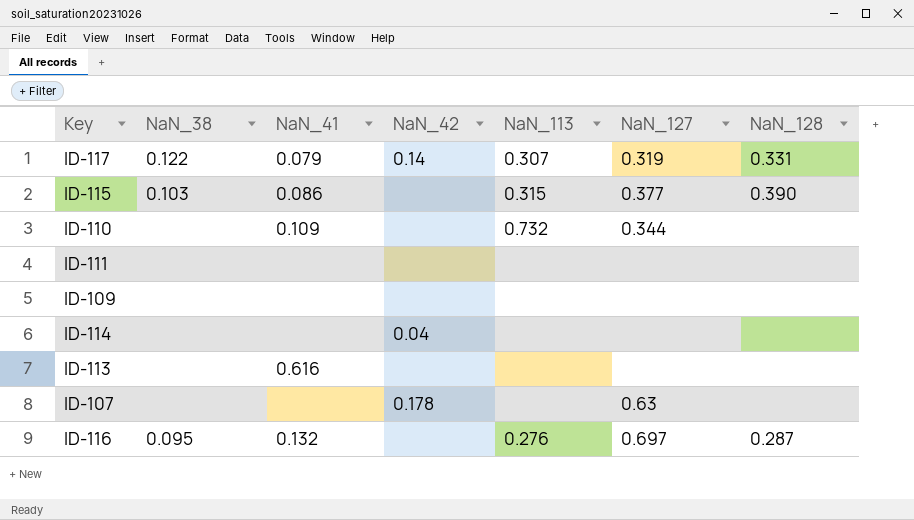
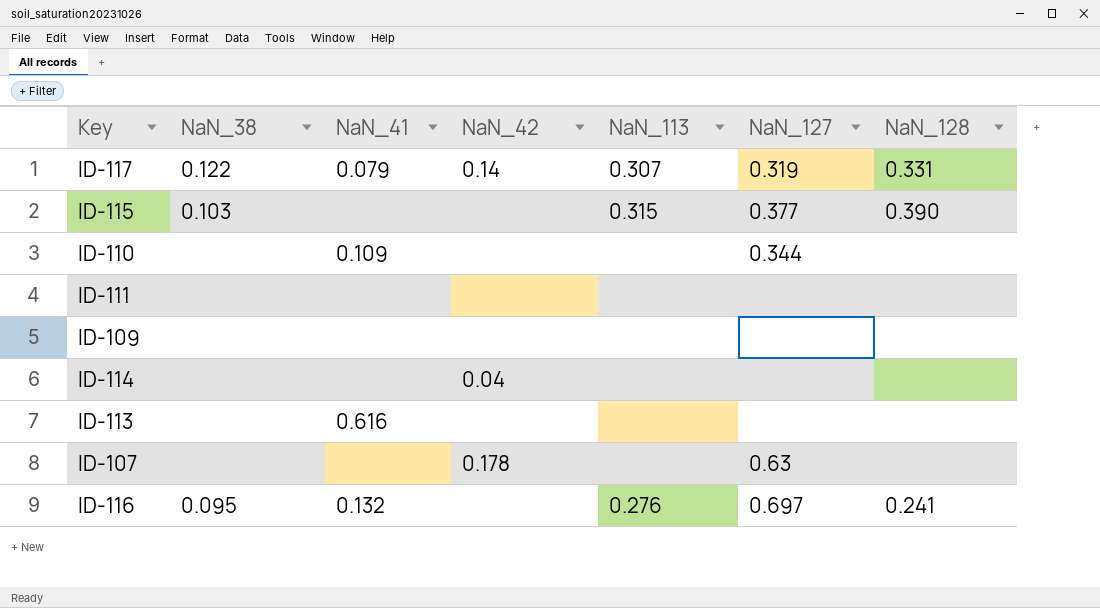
ID-115 | NaN_41: 0.086 -> none
ID-110 | NaN_113: 0.732 -> none
ID-116 | NaN_128: 0.287 -> 0.241

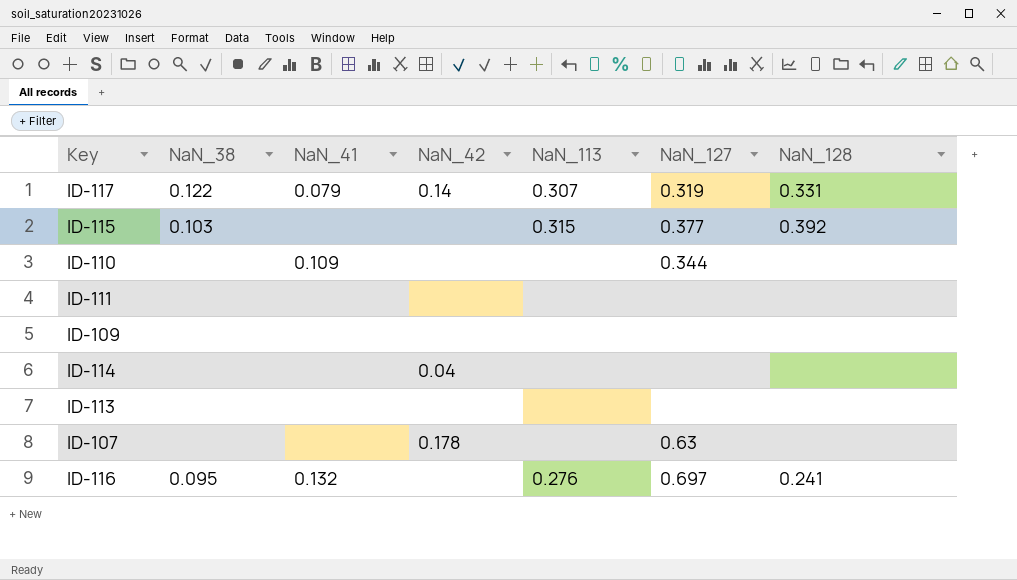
ID-115 | NaN_128: 0.390 -> 0.392
ID-113 | NaN_41: 0.616 -> none

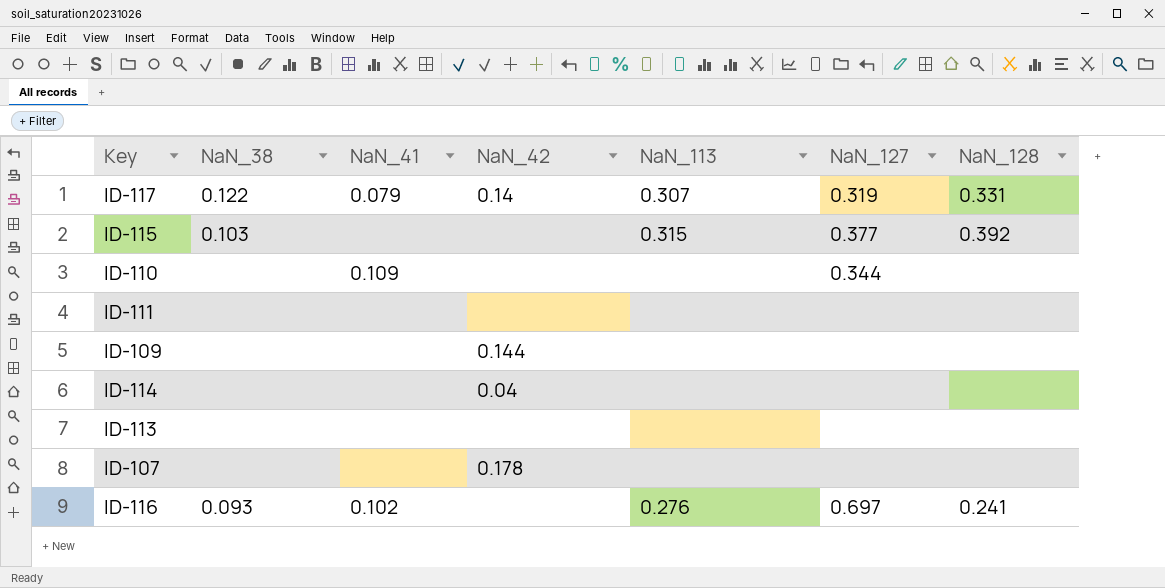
ID-109 | NaN_42: none -> 0.144
ID-107 | NaN_127: 0.63 -> none
ID-116 | NaN_38: 0.095 -> 0.093
ID-116 | NaN_41: 0.132 -> 0.102

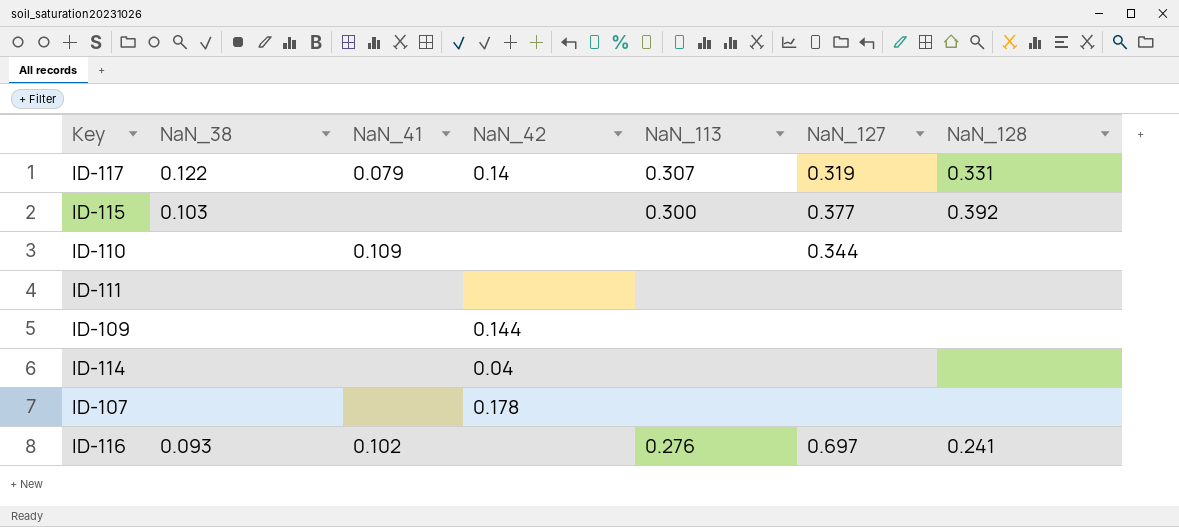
row ID-113: none | none | none | none | none | none -> none
ID-115 | NaN_113: 0.315 -> 0.300

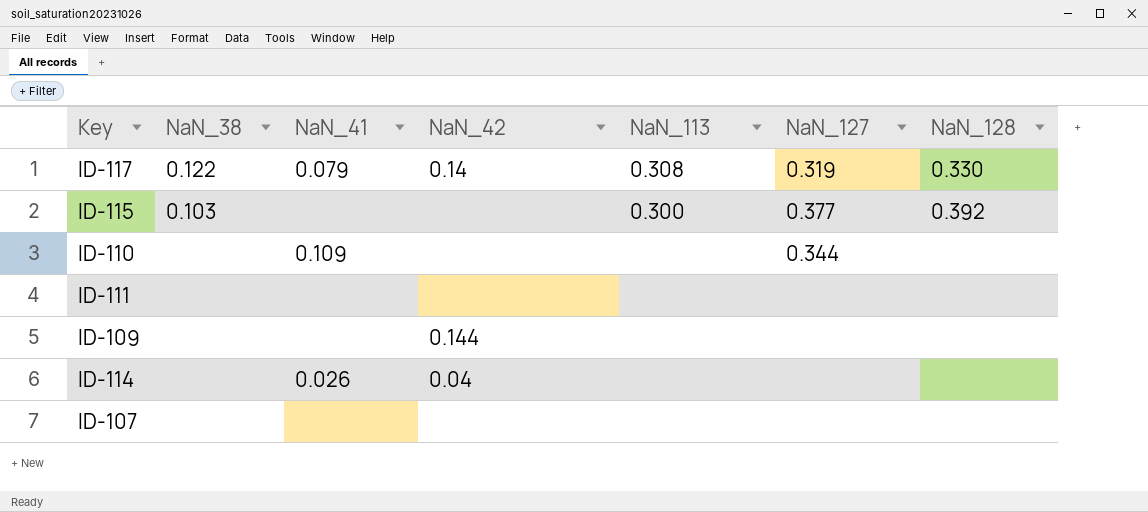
row ID-116: 0.093 | 0.102 | none | 0.276 | 0.697 | 0.241 -> none
ID-117 | NaN_113: 0.307 -> 0.308
ID-117 | NaN_128: 0.331 -> 0.330
ID-114 | NaN_41: none -> 0.026
ID-107 | NaN_42: 0.178 -> none

